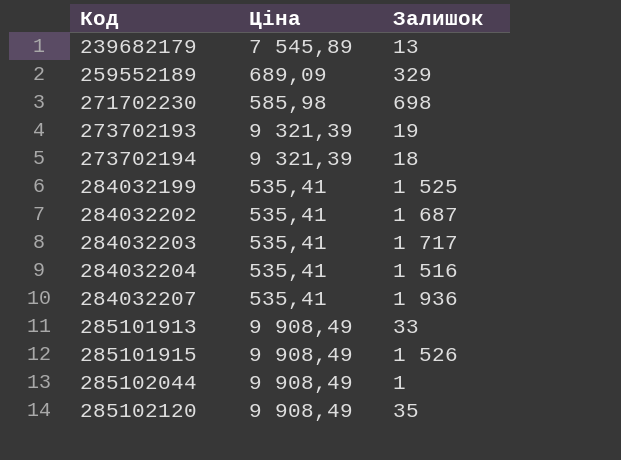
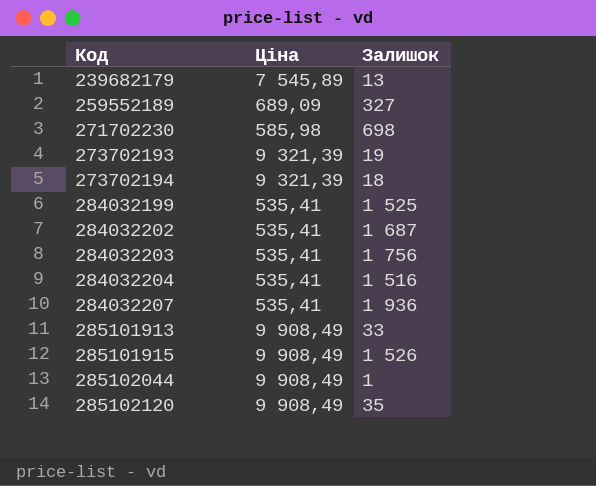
259552189 | Залишок: 329 -> 327
284032203 | Залишок: 1 717 -> 1 756

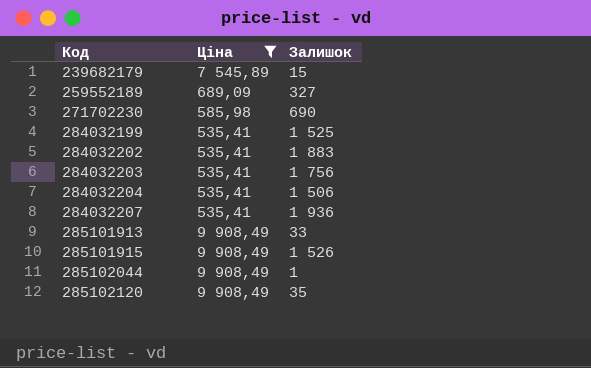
filter: none -> Ціна != 9 321,39
239682179 | Залишок: 13 -> 15
271702230 | Залишок: 698 -> 690
284032202 | Залишок: 1 687 -> 1 883
284032204 | Залишок: 1 516 -> 1 506

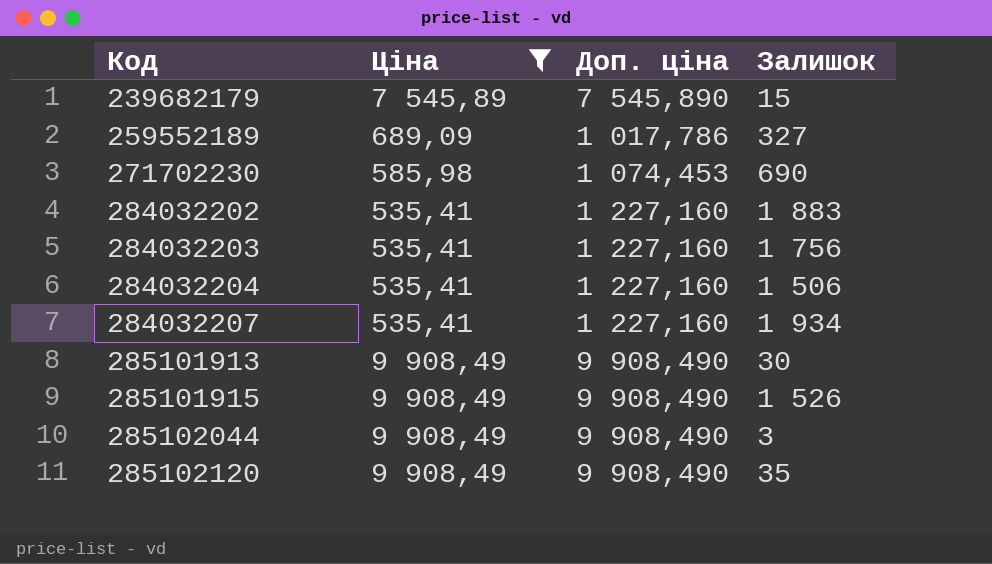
column Доп. ціна | position: none -> 3
row 284032199: 535,41 | 1 525 -> none
284032207 | Залишок: 1 936 -> 1 934
285101913 | Залишок: 33 -> 30
285102044 | Залишок: 1 -> 3

